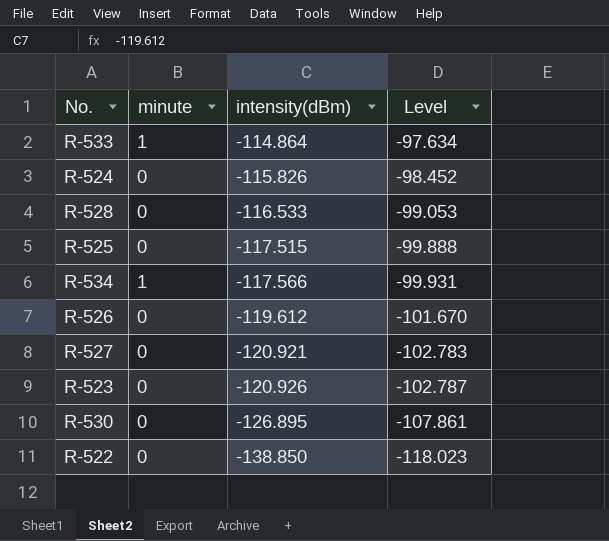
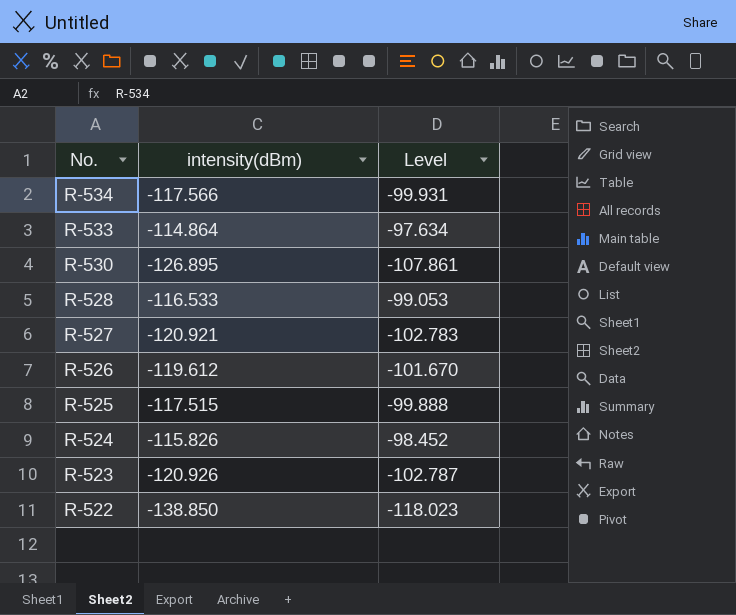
row order: intensity(dBm) descending -> No. descending
column minute | position: 2 -> none

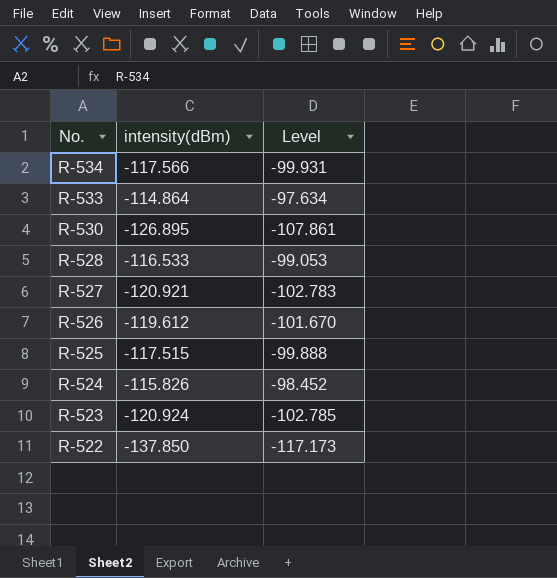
R-523 | intensity(dBm): -120.926 -> -120.924
R-523 | Level: -102.787 -> -102.785
R-522 | intensity(dBm): -138.850 -> -137.850
R-522 | Level: -118.023 -> -117.173

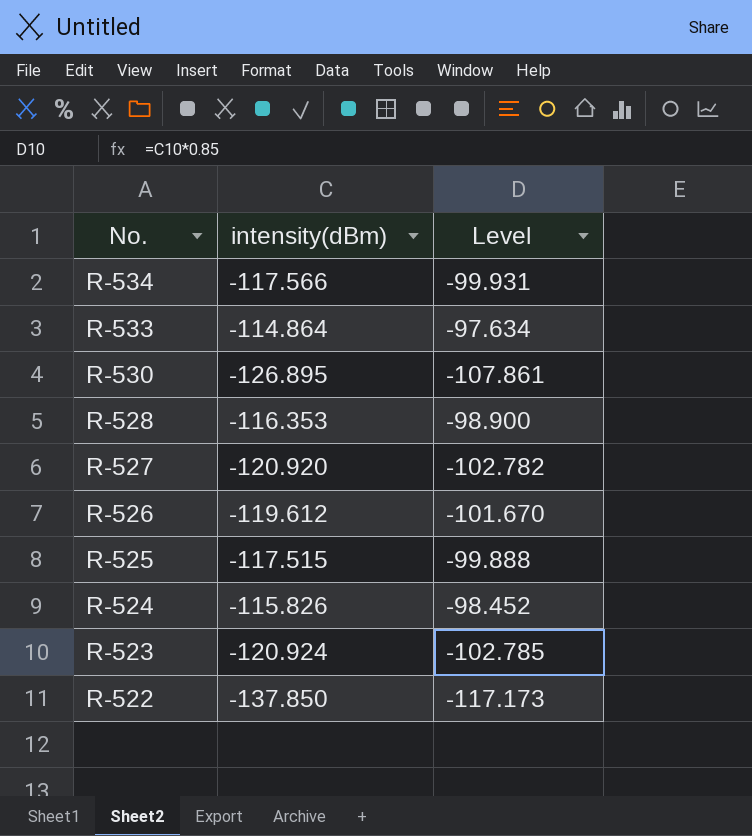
R-528 | intensity(dBm): -116.533 -> -116.353
R-528 | Level: -99.053 -> -98.900
R-527 | intensity(dBm): -120.921 -> -120.920
R-527 | Level: -102.783 -> -102.782

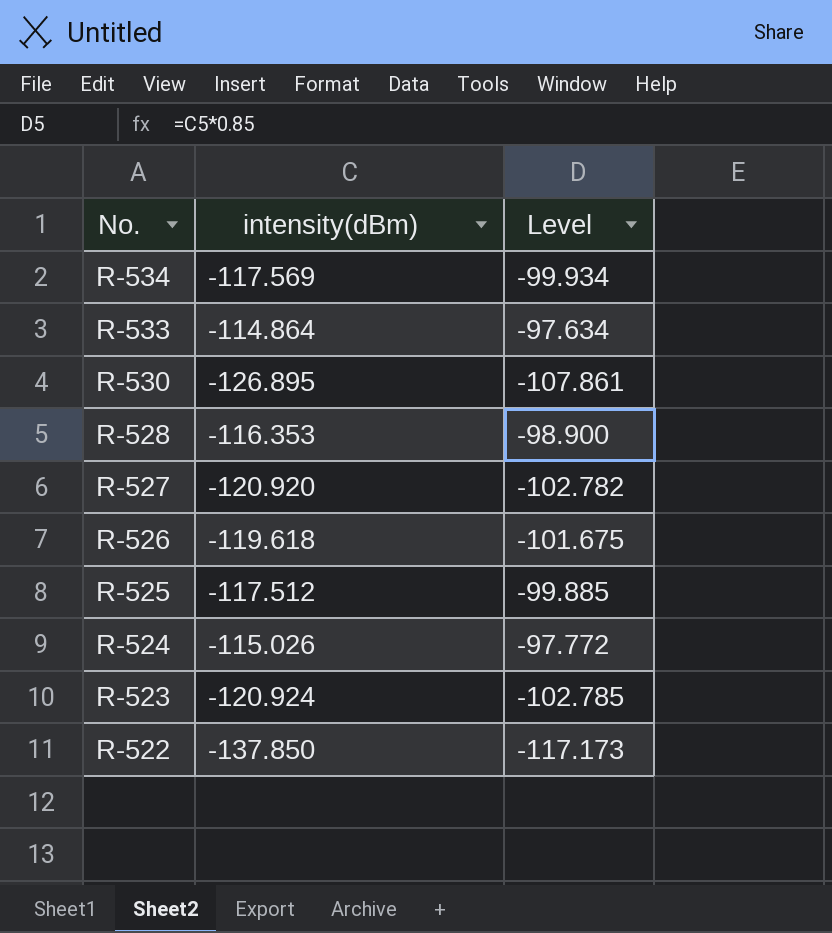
R-534 | intensity(dBm): -117.566 -> -117.569
R-534 | Level: -99.931 -> -99.934
R-526 | intensity(dBm): -119.612 -> -119.618
R-526 | Level: -101.670 -> -101.675
R-525 | intensity(dBm): -117.515 -> -117.512
R-525 | Level: -99.888 -> -99.885
R-524 | intensity(dBm): -115.826 -> -115.026
R-524 | Level: -98.452 -> -97.772

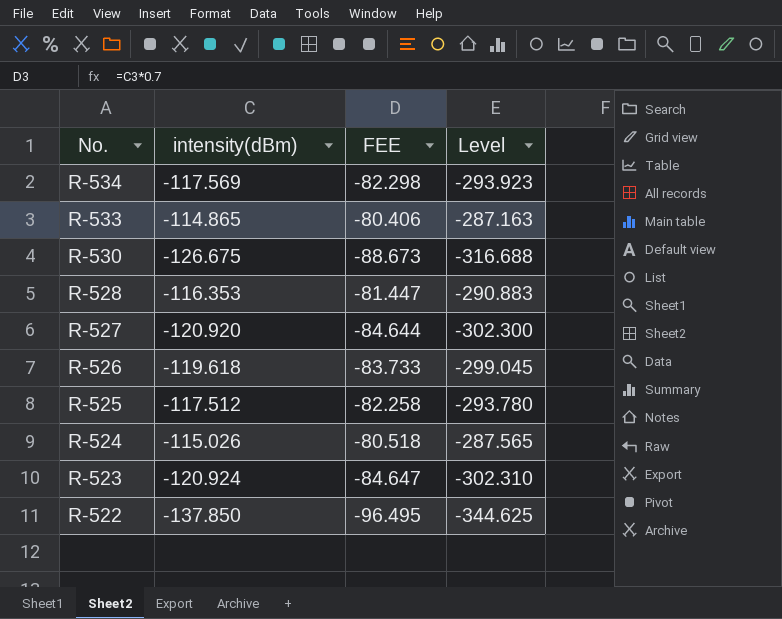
column FEE | formula: none -> [intensity(dBm)] * 0.7
column Level | formula: [intensity(dBm)] * 0.85 -> [intensity(dBm)] * 2.5
R-533 | intensity(dBm): -114.864 -> -114.865
R-530 | intensity(dBm): -126.895 -> -126.675

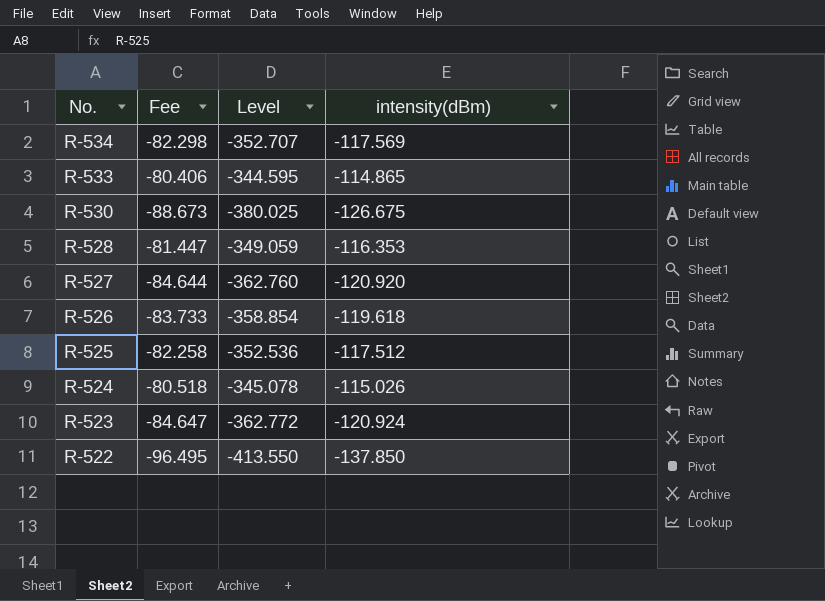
column name: FEE -> Fee
column Level | formula: [intensity(dBm)] * 2.5 -> [intensity(dBm)] * 3
column intensity(dBm) | position: 2 -> 4

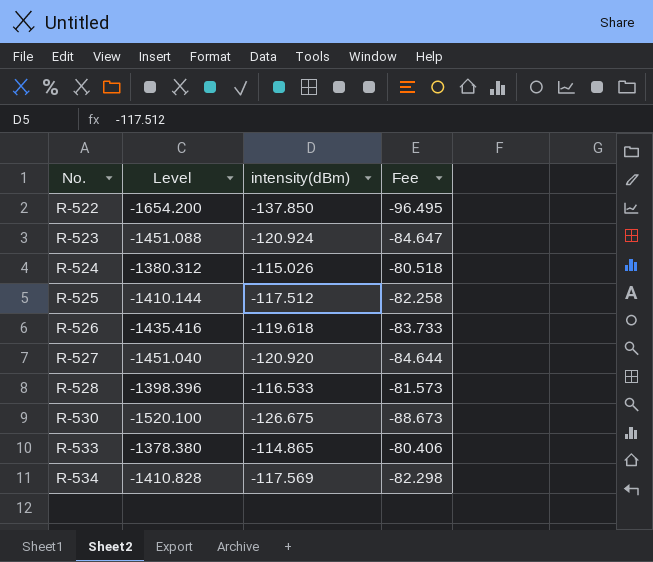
row order: No. descending -> No. ascending
column Level | formula: [intensity(dBm)] * 3 -> [intensity(dBm)] * 12
column Fee | position: 2 -> 4
R-528 | intensity(dBm): -116.353 -> -116.533
R-528 | Fee: -81.447 -> -81.573

